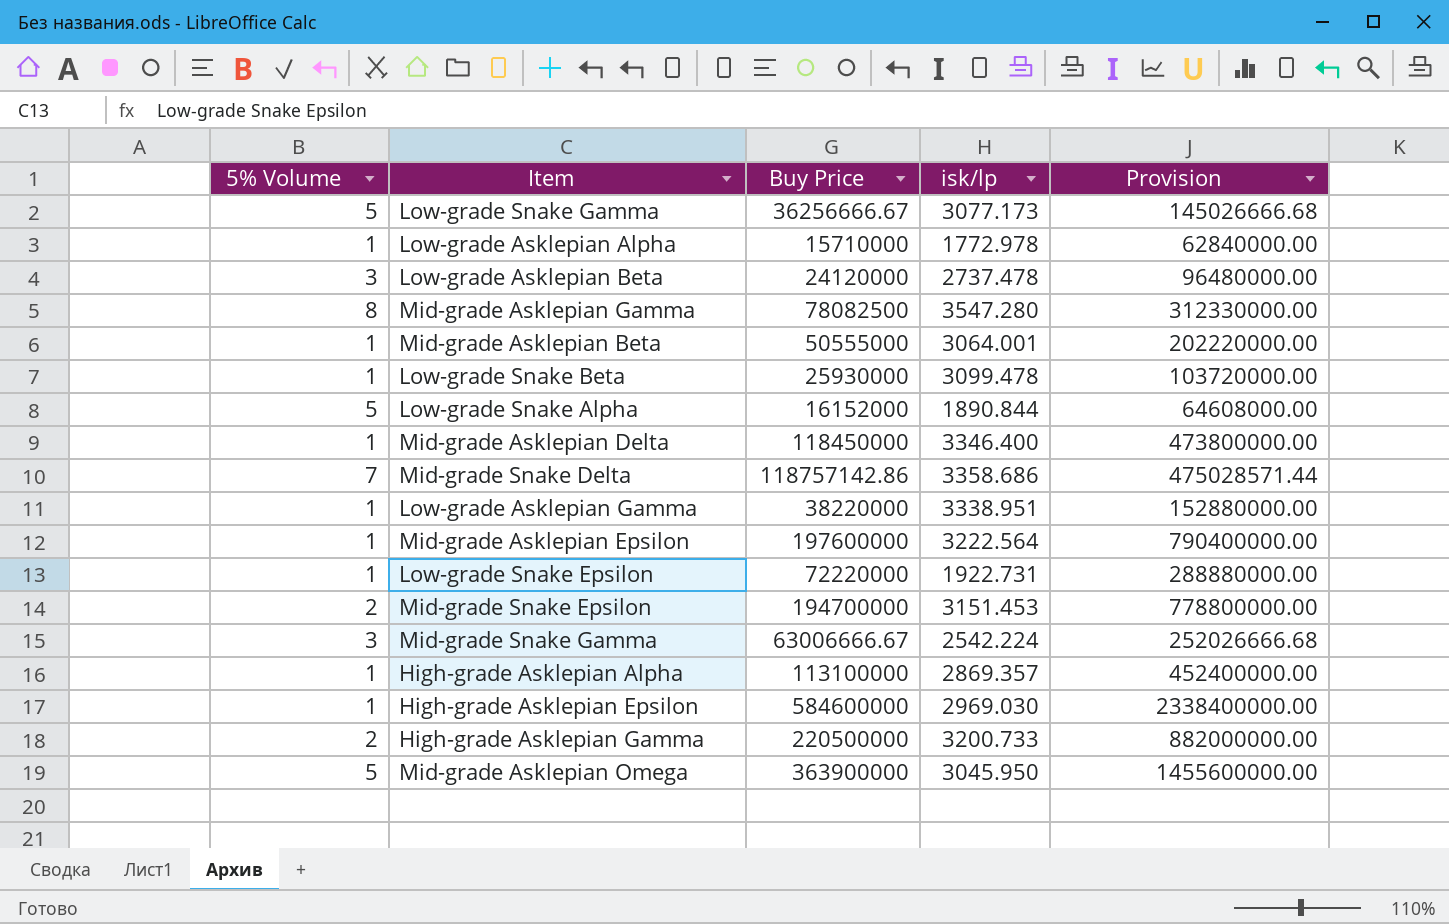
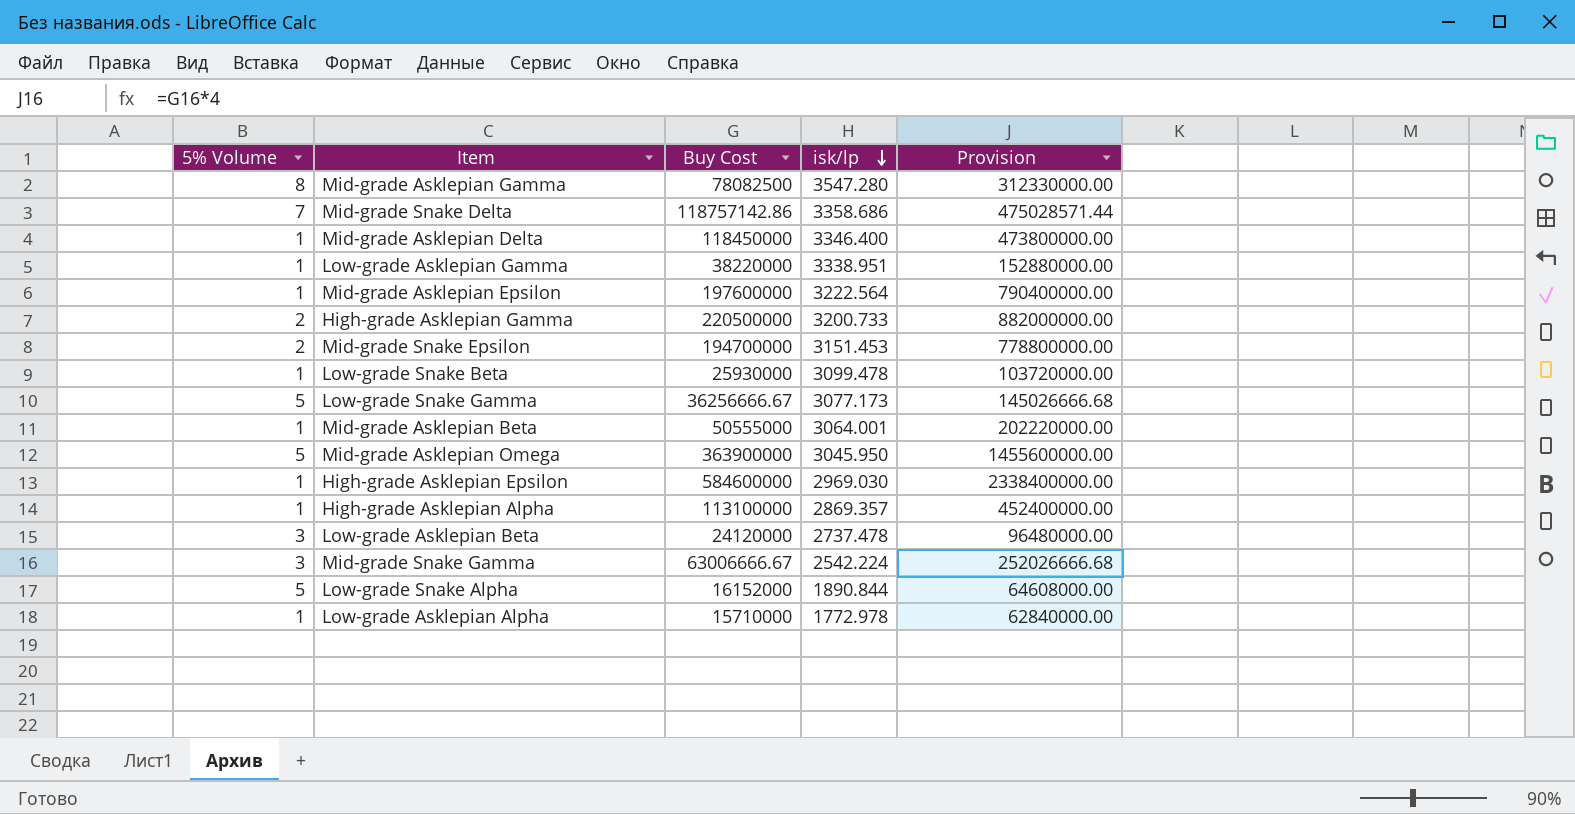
row order: none -> isk/lp descending
column name: Buy Price -> Buy Cost
row Low-grade Snake Epsilon: 1 | 72220000 | 1922.731 | 288880000.00 -> none

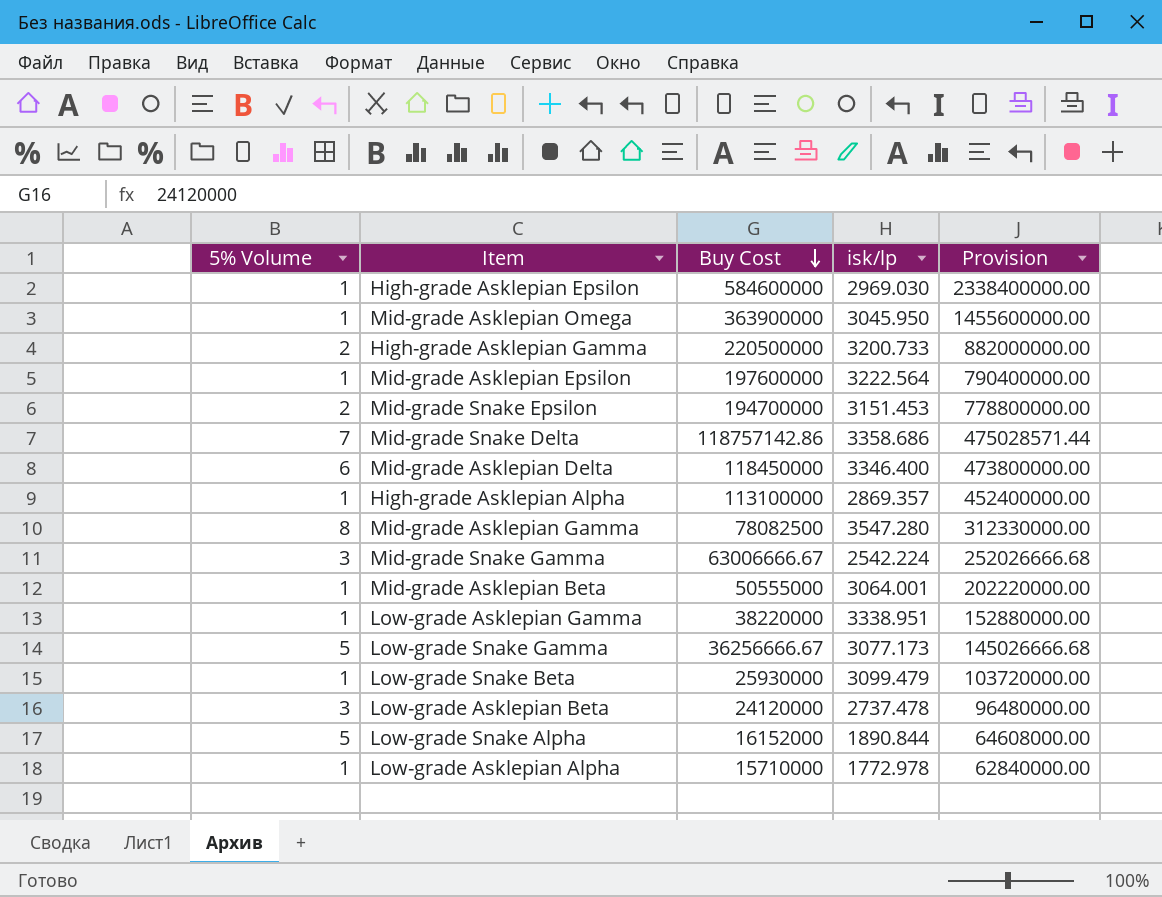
row order: isk/lp descending -> Buy Cost descending
Mid-grade Asklepian Omega | 5% Volume: 5 -> 1
Mid-grade Asklepian Delta | 5% Volume: 1 -> 6
Low-grade Snake Beta | isk/lp: 3099.478 -> 3099.479

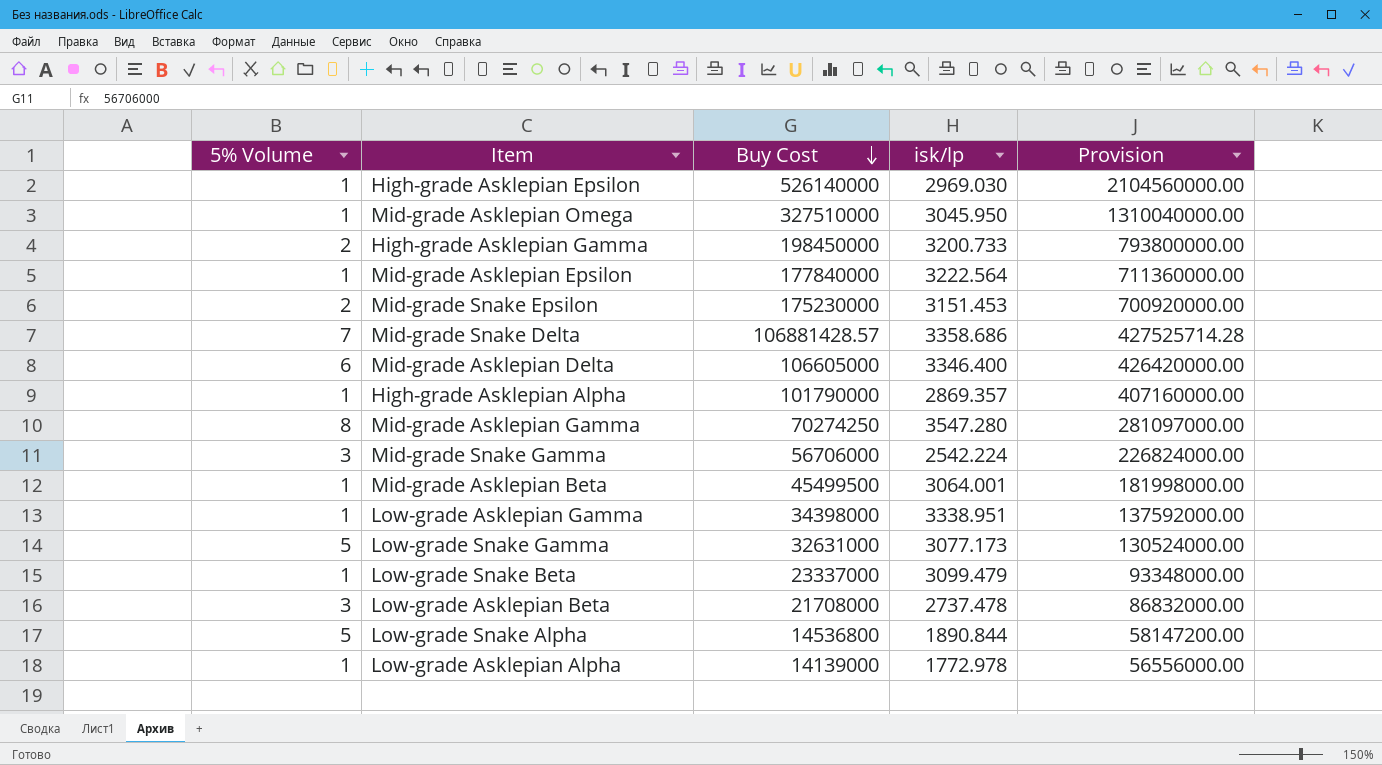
High-grade Asklepian Epsilon | Buy Cost: 584600000 -> 526140000
High-grade Asklepian Epsilon | Provision: 2338400000.00 -> 2104560000.00
Mid-grade Asklepian Omega | Buy Cost: 363900000 -> 327510000
Mid-grade Asklepian Omega | Provision: 1455600000.00 -> 1310040000.00
High-grade Asklepian Gamma | Buy Cost: 220500000 -> 198450000
High-grade Asklepian Gamma | Provision: 882000000.00 -> 793800000.00
Mid-grade Asklepian Epsilon | Buy Cost: 197600000 -> 177840000
Mid-grade Asklepian Epsilon | Provision: 790400000.00 -> 711360000.00
Mid-grade Snake Epsilon | Buy Cost: 194700000 -> 175230000
Mid-grade Snake Epsilon | Provision: 778800000.00 -> 700920000.00
Mid-grade Snake Delta | Buy Cost: 118757142.86 -> 106881428.57
Mid-grade Snake Delta | Provision: 475028571.44 -> 427525714.28
Mid-grade Asklepian Delta | Buy Cost: 118450000 -> 106605000
Mid-grade Asklepian Delta | Provision: 473800000.00 -> 426420000.00
High-grade Asklepian Alpha | Buy Cost: 113100000 -> 101790000
High-grade Asklepian Alpha | Provision: 452400000.00 -> 407160000.00
Mid-grade Asklepian Gamma | Buy Cost: 78082500 -> 70274250
Mid-grade Asklepian Gamma | Provision: 312330000.00 -> 281097000.00
Mid-grade Snake Gamma | Buy Cost: 63006666.67 -> 56706000
Mid-grade Snake Gamma | Provision: 252026666.68 -> 226824000.00
Mid-grade Asklepian Beta | Buy Cost: 50555000 -> 45499500
Mid-grade Asklepian Beta | Provision: 202220000.00 -> 181998000.00
Low-grade Asklepian Gamma | Buy Cost: 38220000 -> 34398000
Low-grade Asklepian Gamma | Provision: 152880000.00 -> 137592000.00
Low-grade Snake Gamma | Buy Cost: 36256666.67 -> 32631000
Low-grade Snake Gamma | Provision: 145026666.68 -> 130524000.00
Low-grade Snake Beta | Buy Cost: 25930000 -> 23337000
Low-grade Snake Beta | Provision: 103720000.00 -> 93348000.00
Low-grade Asklepian Beta | Buy Cost: 24120000 -> 21708000
Low-grade Asklepian Beta | Provision: 96480000.00 -> 86832000.00
Low-grade Snake Alpha | Buy Cost: 16152000 -> 14536800
Low-grade Snake Alpha | Provision: 64608000.00 -> 58147200.00
Low-grade Asklepian Alpha | Buy Cost: 15710000 -> 14139000
Low-grade Asklepian Alpha | Provision: 62840000.00 -> 56556000.00

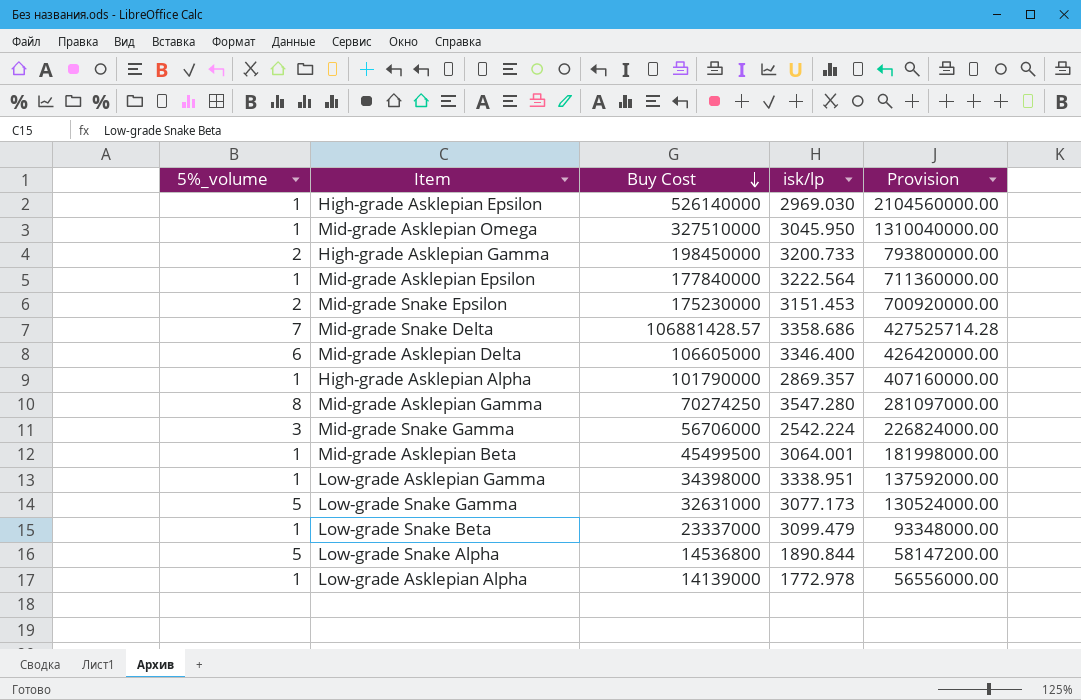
column name: 5% Volume -> 5%_volume
row Low-grade Asklepian Beta: 3 | 21708000 | 2737.478 | 86832000.00 -> none

